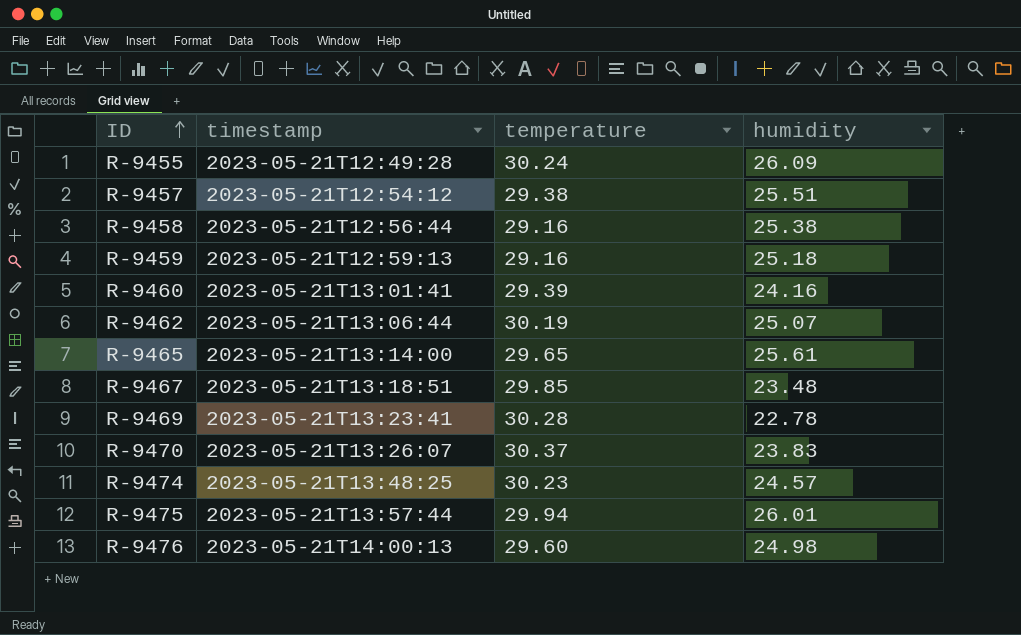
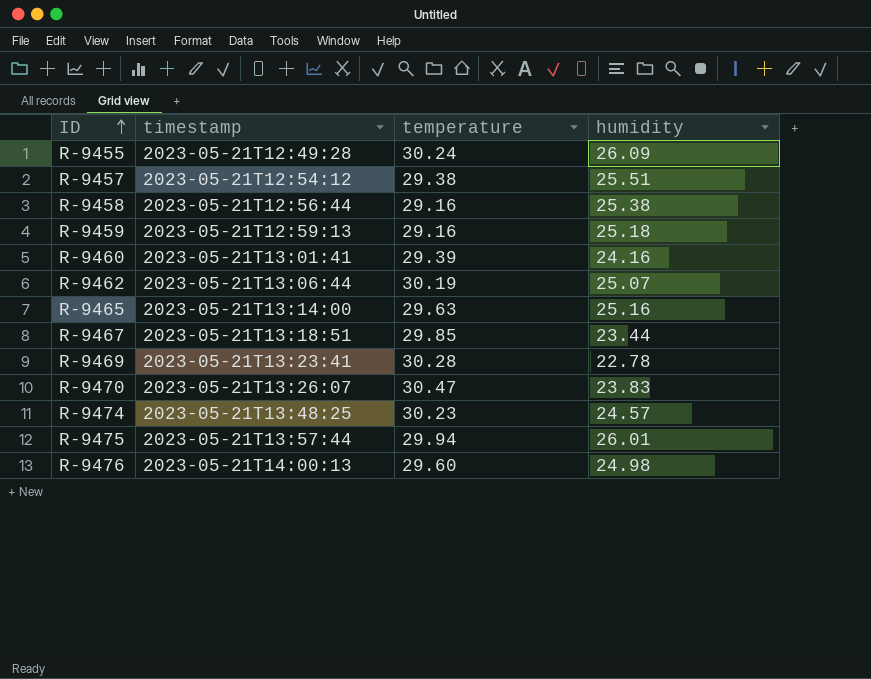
R-9465 | temperature: 29.65 -> 29.63
R-9465 | humidity: 25.61 -> 25.16
R-9467 | humidity: 23.48 -> 23.44
R-9470 | temperature: 30.37 -> 30.47

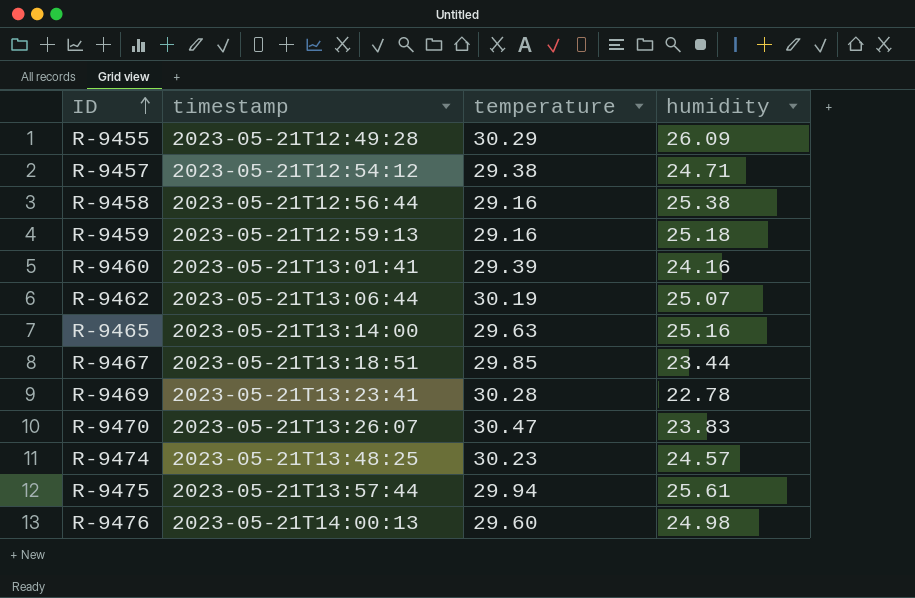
R-9455 | temperature: 30.24 -> 30.29
R-9457 | humidity: 25.51 -> 24.71
R-9475 | humidity: 26.01 -> 25.61

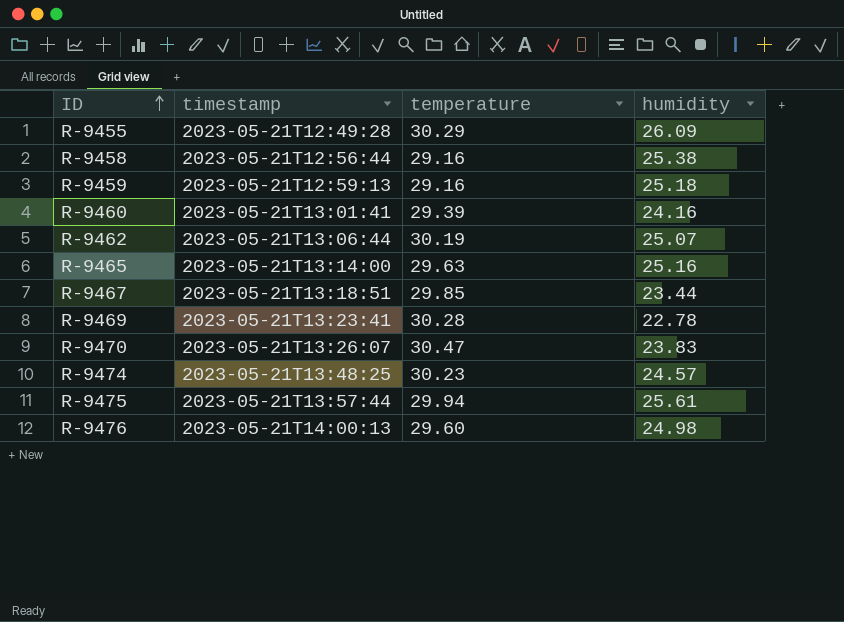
row R-9457: 2023-05-21T12:54:12 | 29.38 | 24.71 -> none

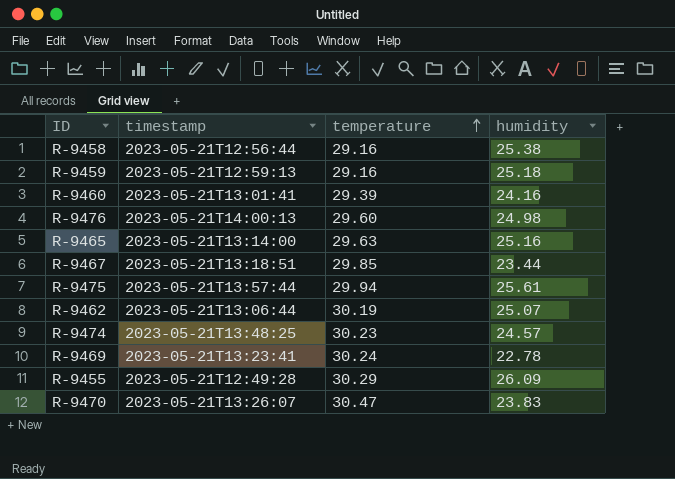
row order: ID ascending -> temperature ascending
R-9469 | temperature: 30.28 -> 30.24

